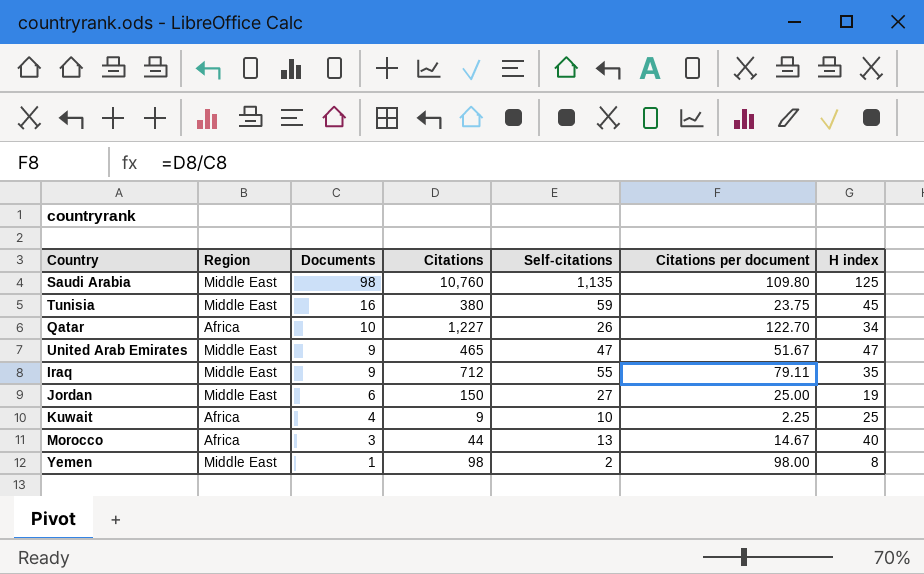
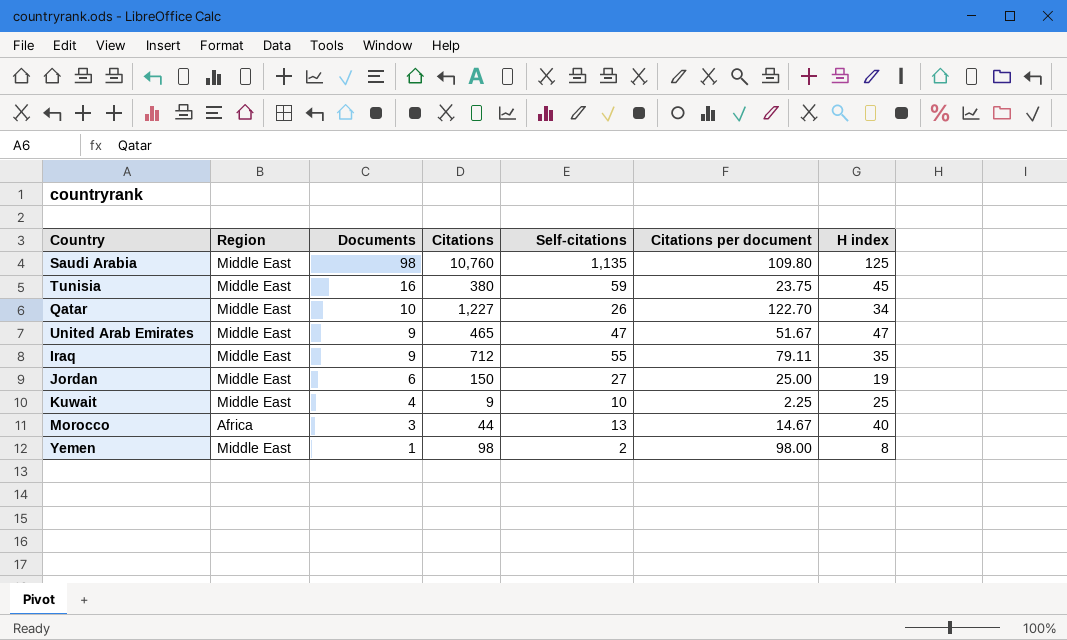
Qatar | Region: Africa -> Middle East
Kuwait | Region: Africa -> Middle East

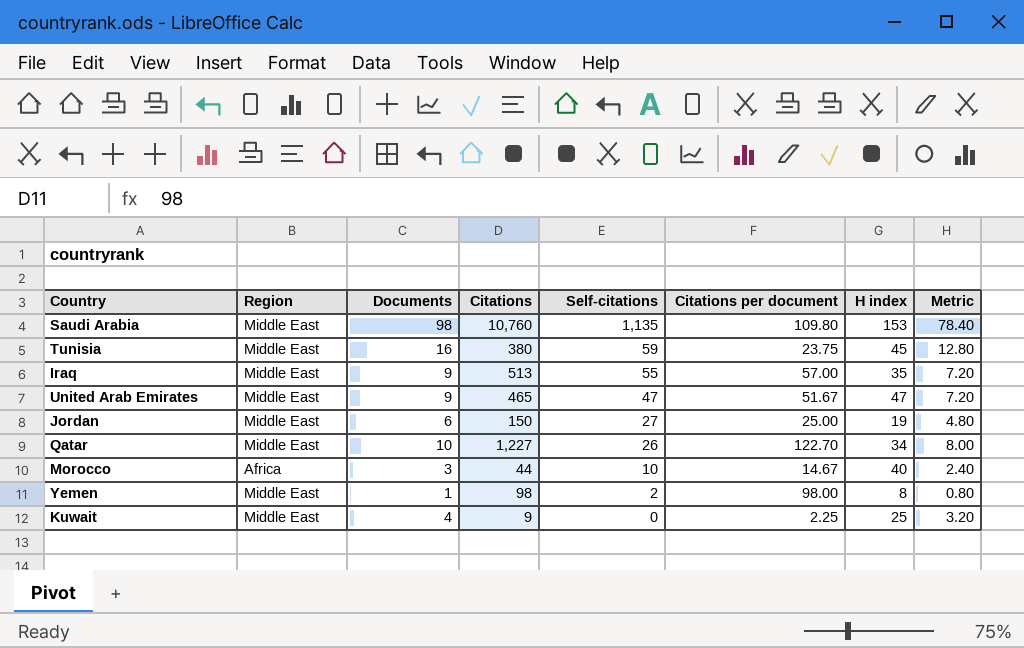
row order: Documents descending -> Self-citations descending
column Metric | formula: none -> [Documents] * 0.8
Saudi Arabia | H index: 125 -> 153
Iraq | Citations: 712 -> 513
Iraq | Citations per document: 79.11 -> 57.00
Morocco | Self-citations: 13 -> 10
Kuwait | Self-citations: 10 -> 0

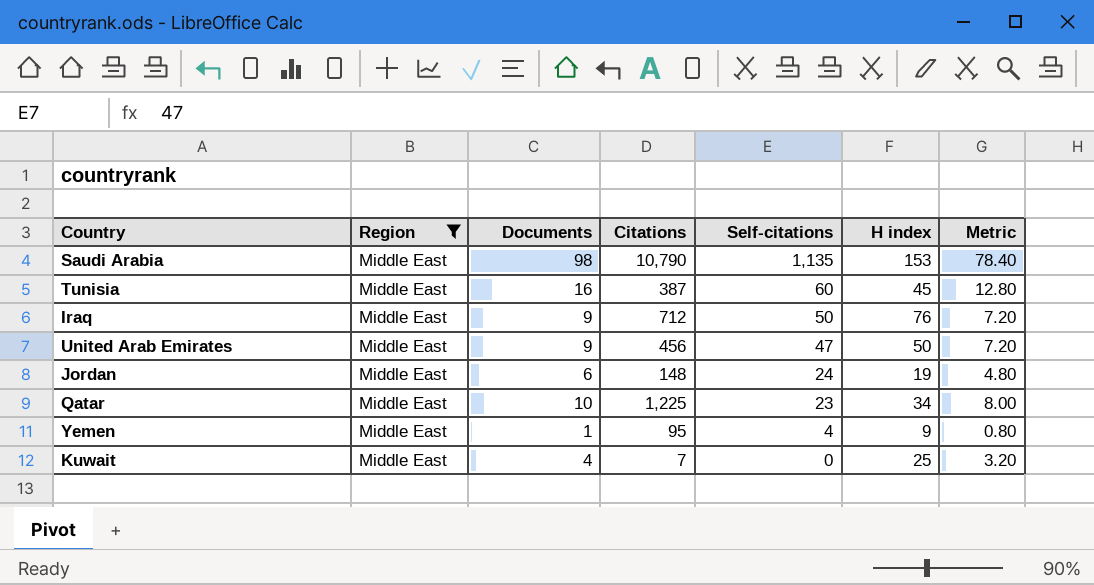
filter: none -> Region = Middle East
column Citations per document | formula: [Citations] / [Documents] -> none
Saudi Arabia | Citations: 10,760 -> 10,790
Tunisia | Citations: 380 -> 387
Tunisia | Self-citations: 59 -> 60
Iraq | Citations: 513 -> 712
Iraq | Self-citations: 55 -> 50
Iraq | H index: 35 -> 76
United Arab Emirates | Citations: 465 -> 456
United Arab Emirates | H index: 47 -> 50
Jordan | Citations: 150 -> 148
Jordan | Self-citations: 27 -> 24
Qatar | Citations: 1,227 -> 1,225
Qatar | Self-citations: 26 -> 23
Yemen | Citations: 98 -> 95
Yemen | Self-citations: 2 -> 4
Yemen | H index: 8 -> 9
Kuwait | Citations: 9 -> 7

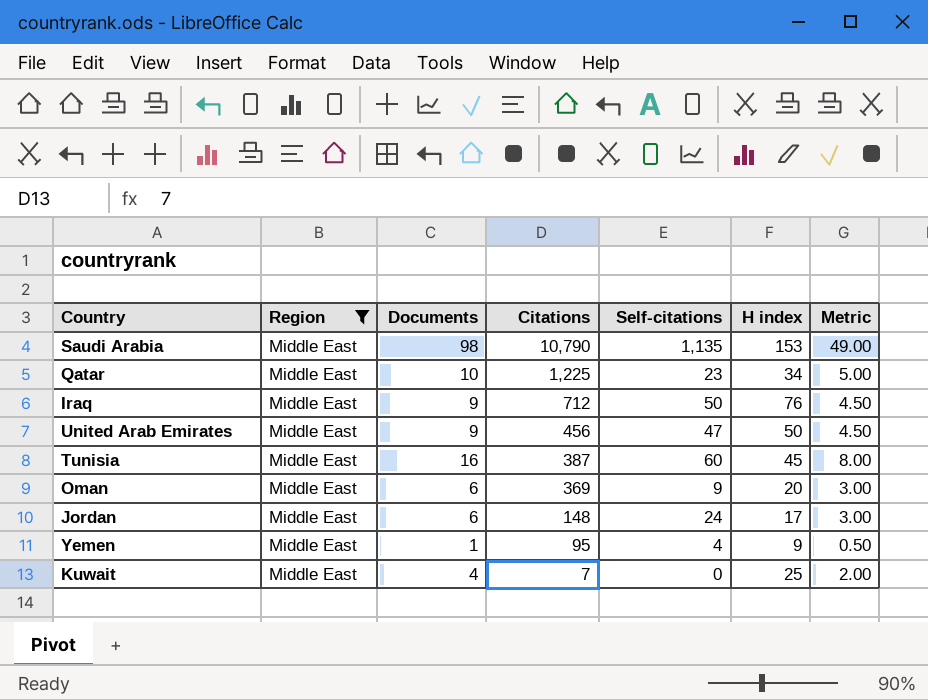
row order: Self-citations descending -> Citations descending
column Metric | formula: [Documents] * 0.8 -> [Documents] * 0.5
row Oman: none -> Middle East | 6 | 369 | 9 | 20 | 3.00
Jordan | H index: 19 -> 17

